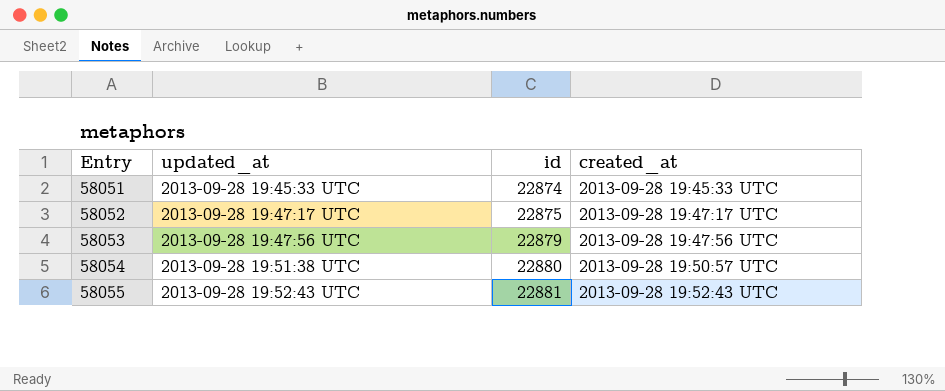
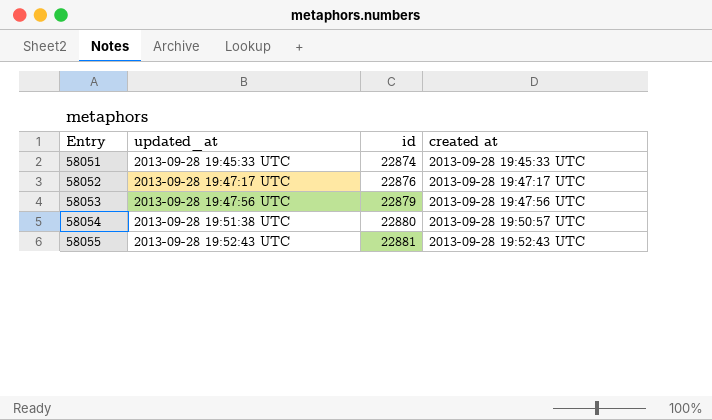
column name: created_at -> created at
58052 | id: 22875 -> 22876

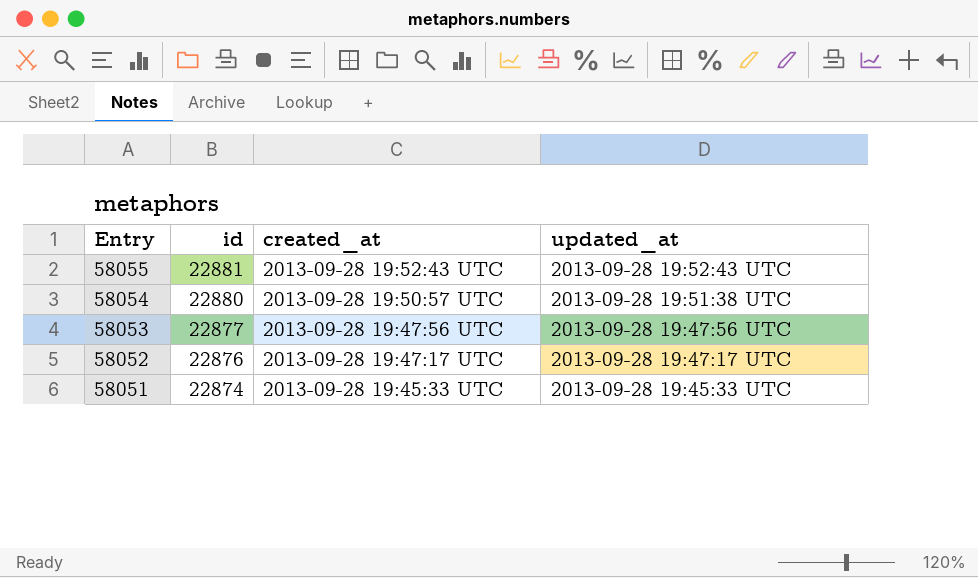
row order: Entry ascending -> Entry descending
column name: created at -> created_at
column updated_at | position: 2 -> 4
58053 | id: 22879 -> 22877

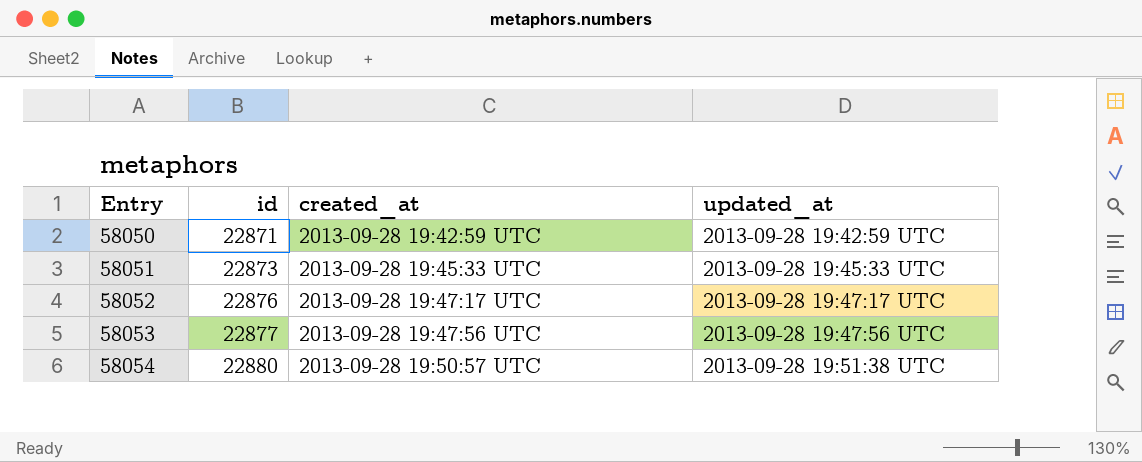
row order: Entry descending -> Entry ascending
row 58055: 22881 | 2013-09-28 19:52:43 UTC | 2013-09-28 19:52:43 UTC -> none
row 58050: none -> 22871 | 2013-09-28 19:42:59 UTC | 2013-09-28 19:42:59 UTC
58051 | id: 22874 -> 22873

